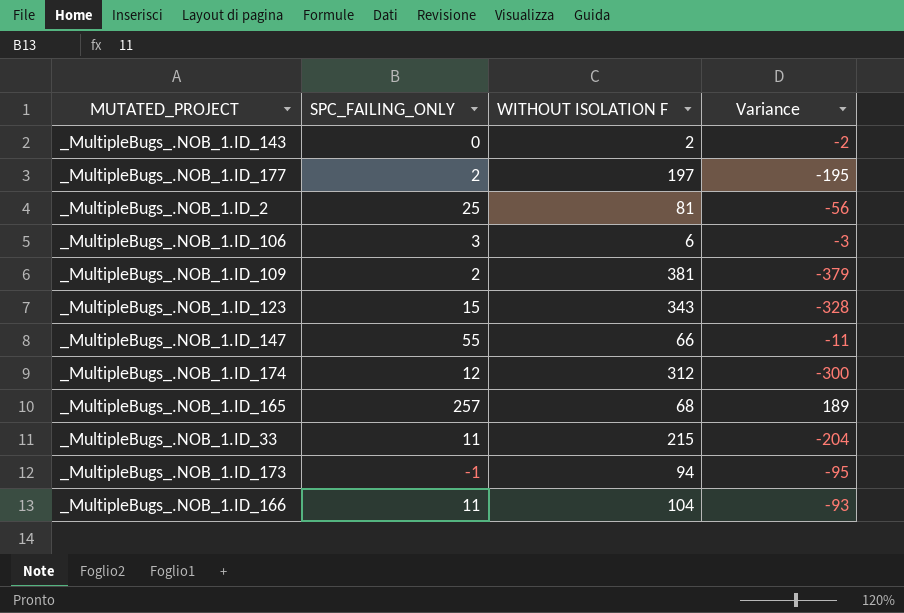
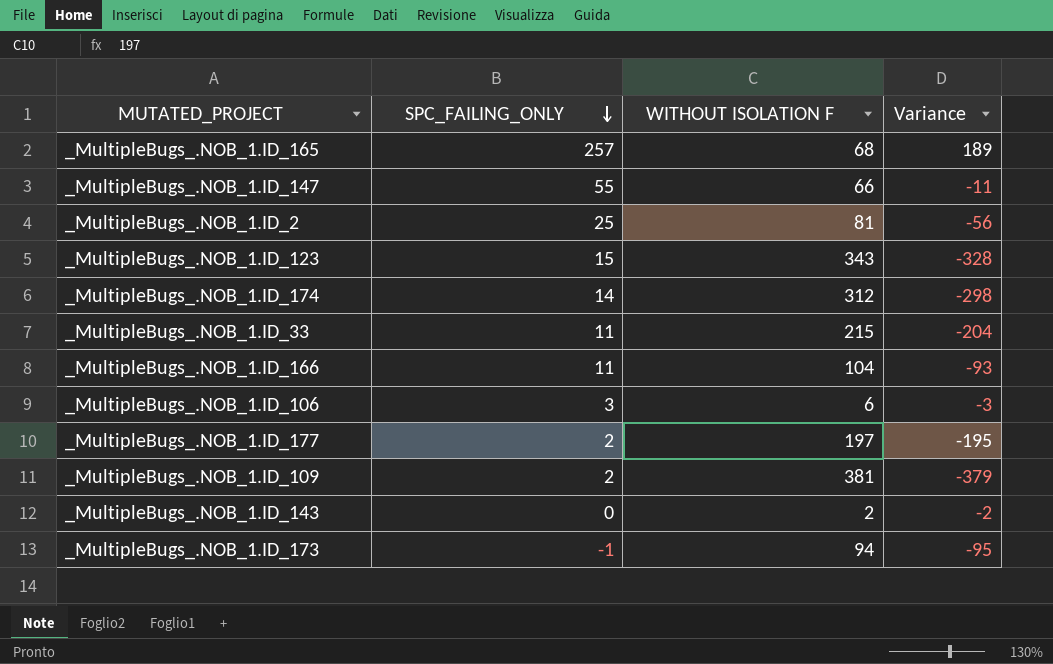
row order: none -> SPC_FAILING_ONLY descending
_MultipleBugs_.NOB_1.ID_174 | SPC_FAILING_ONLY: 12 -> 14
_MultipleBugs_.NOB_1.ID_174 | Variance: -300 -> -298

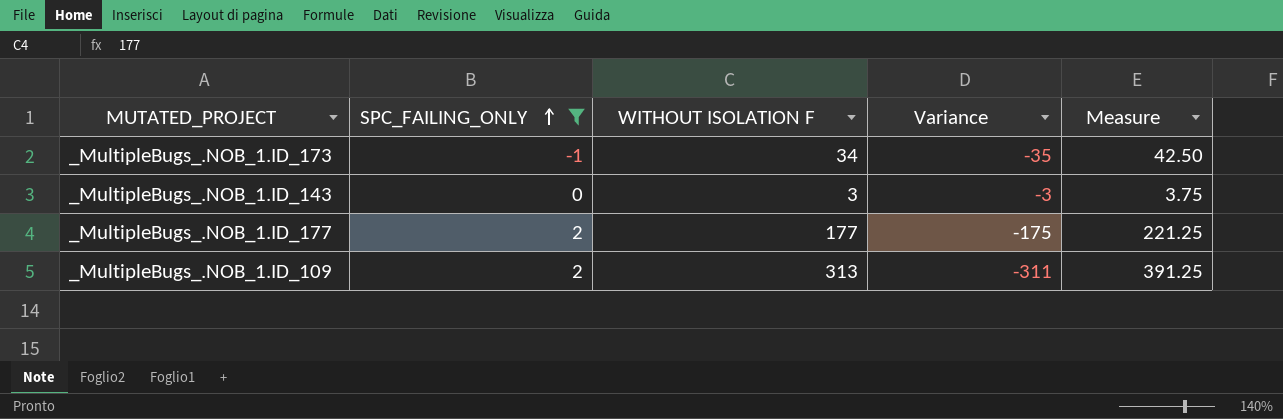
filter: none -> SPC_FAILING_ONLY <= 2
row order: SPC_FAILING_ONLY descending -> SPC_FAILING_ONLY ascending
column Measure | formula: none -> [WITHOUT ISOLATION F] * 1.25
_MultipleBugs_.NOB_1.ID_173 | WITHOUT ISOLATION F: 94 -> 34
_MultipleBugs_.NOB_1.ID_173 | Variance: -95 -> -35
_MultipleBugs_.NOB_1.ID_143 | WITHOUT ISOLATION F: 2 -> 3
_MultipleBugs_.NOB_1.ID_143 | Variance: -2 -> -3
_MultipleBugs_.NOB_1.ID_177 | WITHOUT ISOLATION F: 197 -> 177
_MultipleBugs_.NOB_1.ID_177 | Variance: -195 -> -175
_MultipleBugs_.NOB_1.ID_109 | WITHOUT ISOLATION F: 381 -> 313
_MultipleBugs_.NOB_1.ID_109 | Variance: -379 -> -311

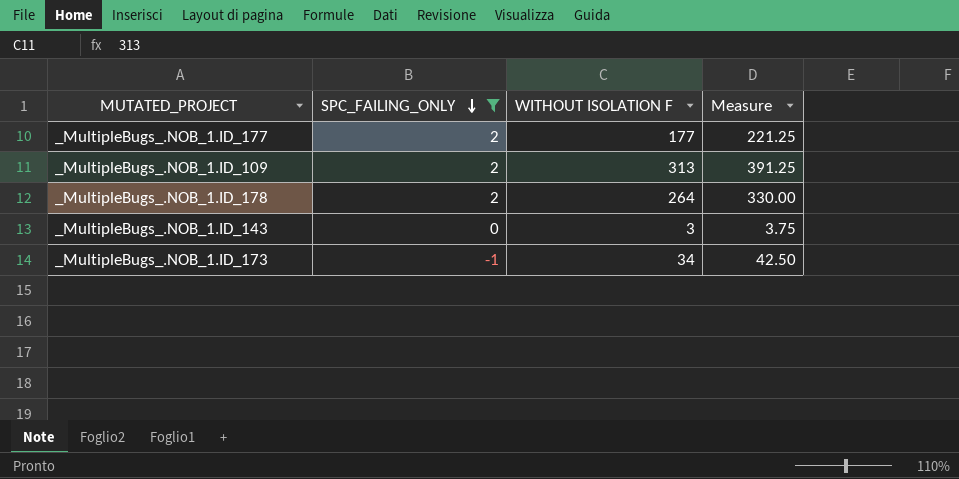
row order: SPC_FAILING_ONLY ascending -> SPC_FAILING_ONLY descending
column Variance | formula: [SPC_FAILING_ONLY] - [WITHOUT ISOLATION F] -> none
row _MultipleBugs_.NOB_1.ID_178: none -> 2 | 264 | 330.00

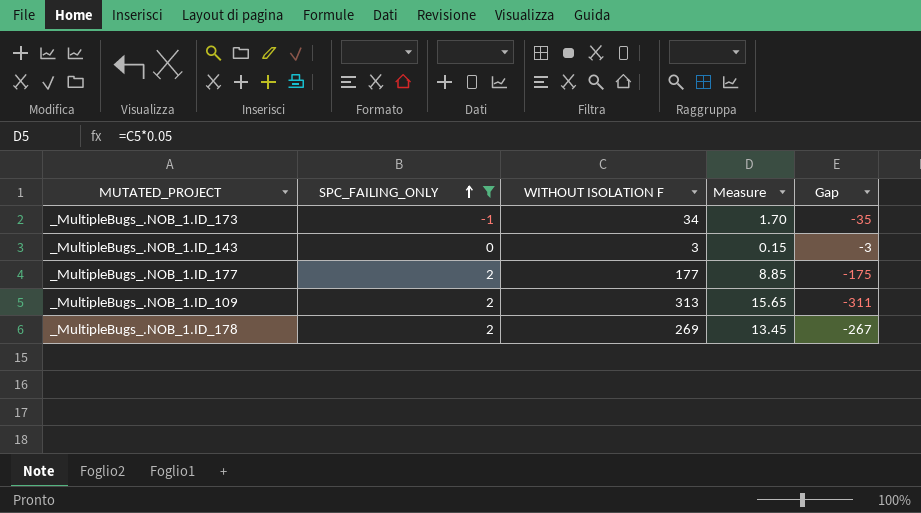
row order: SPC_FAILING_ONLY descending -> SPC_FAILING_ONLY ascending
column Measure | formula: [WITHOUT ISOLATION F] * 1.25 -> [WITHOUT ISOLATION F] * 0.05
column Gap | formula: none -> [SPC_FAILING_ONLY] - [WITHOUT ISOLATION F]
_MultipleBugs_.NOB_1.ID_178 | WITHOUT ISOLATION F: 264 -> 269

